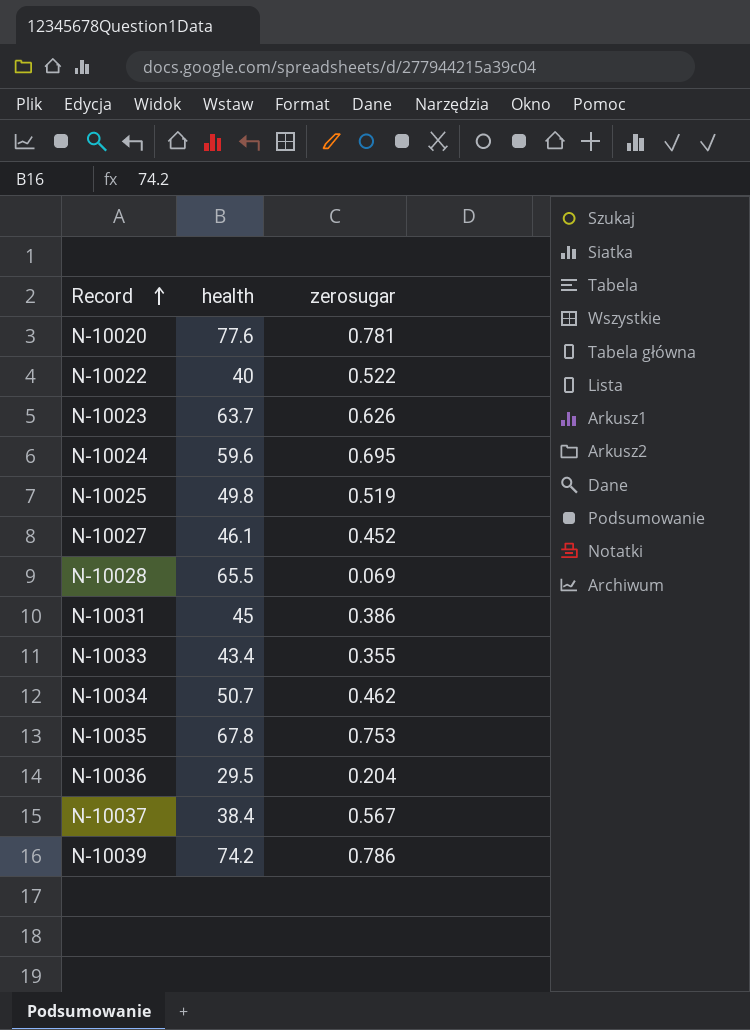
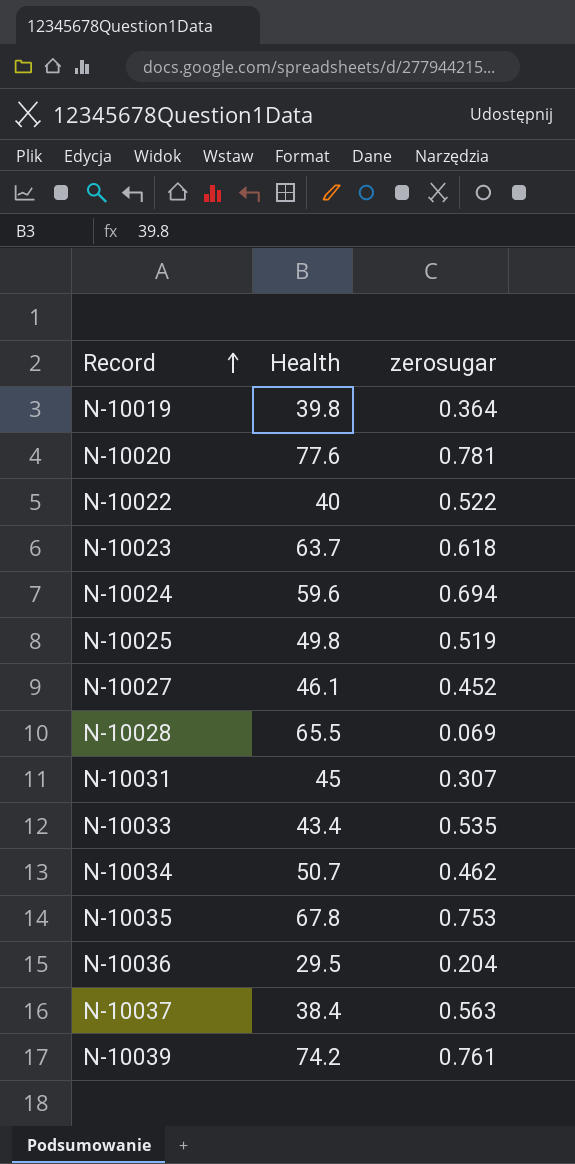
column name: health -> Health
row N-10019: none -> 39.8 | 0.364
N-10023 | zerosugar: 0.626 -> 0.618
N-10024 | zerosugar: 0.695 -> 0.694
N-10031 | zerosugar: 0.386 -> 0.307
N-10033 | zerosugar: 0.355 -> 0.535
N-10037 | zerosugar: 0.567 -> 0.563
N-10039 | zerosugar: 0.786 -> 0.761

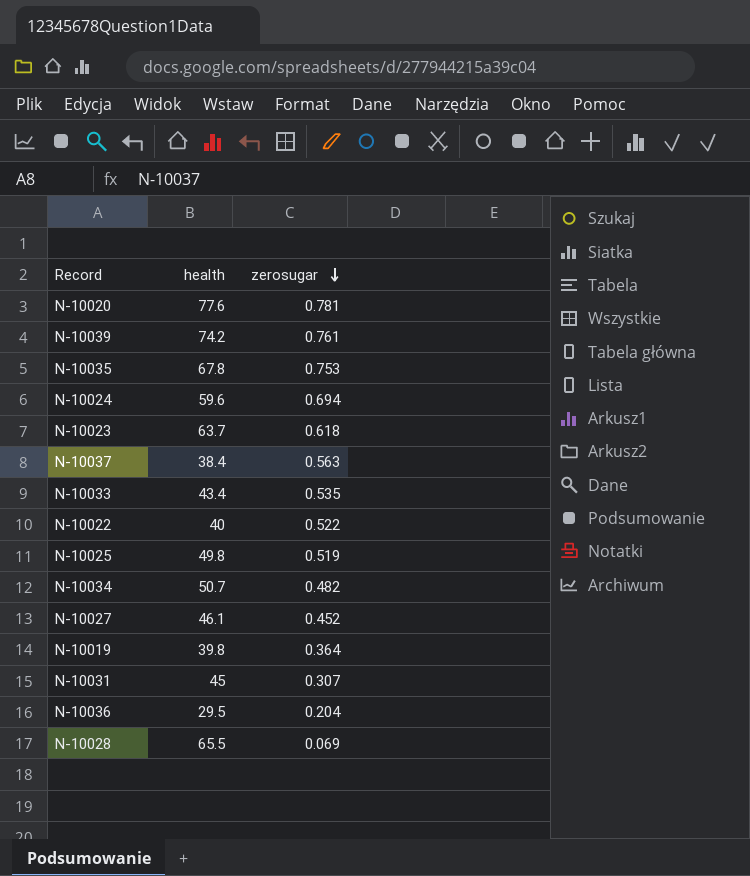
row order: Record ascending -> zerosugar descending
column name: Health -> health
N-10034 | zerosugar: 0.462 -> 0.482

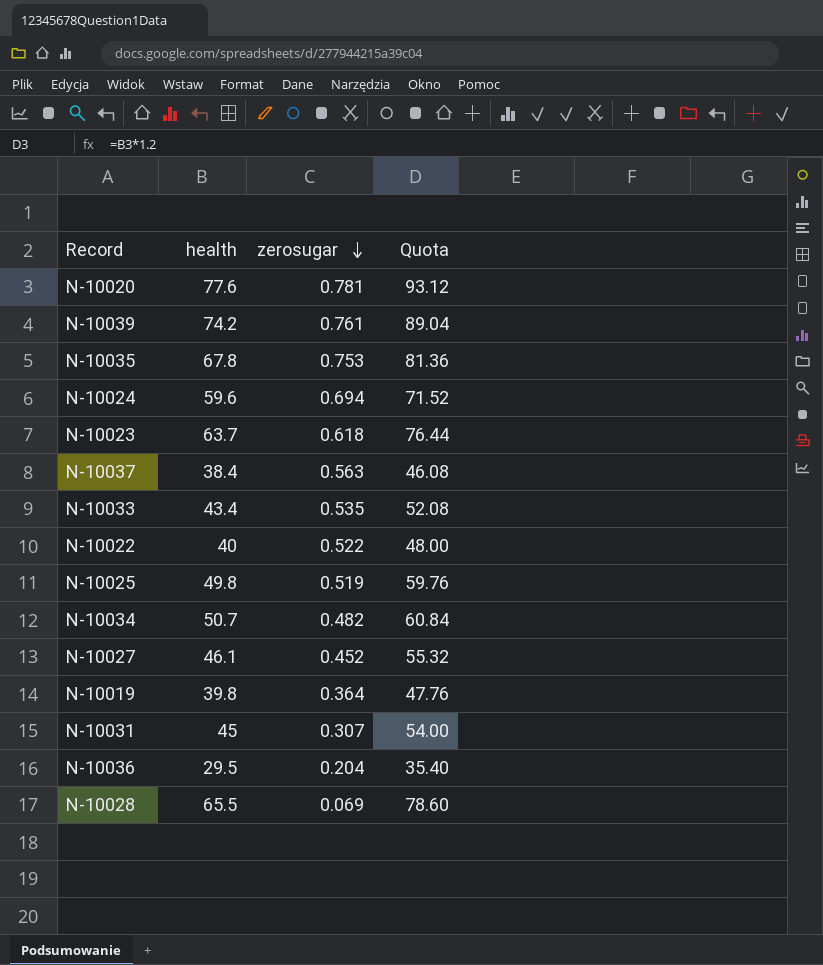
column Quota | formula: none -> [health] * 1.2

